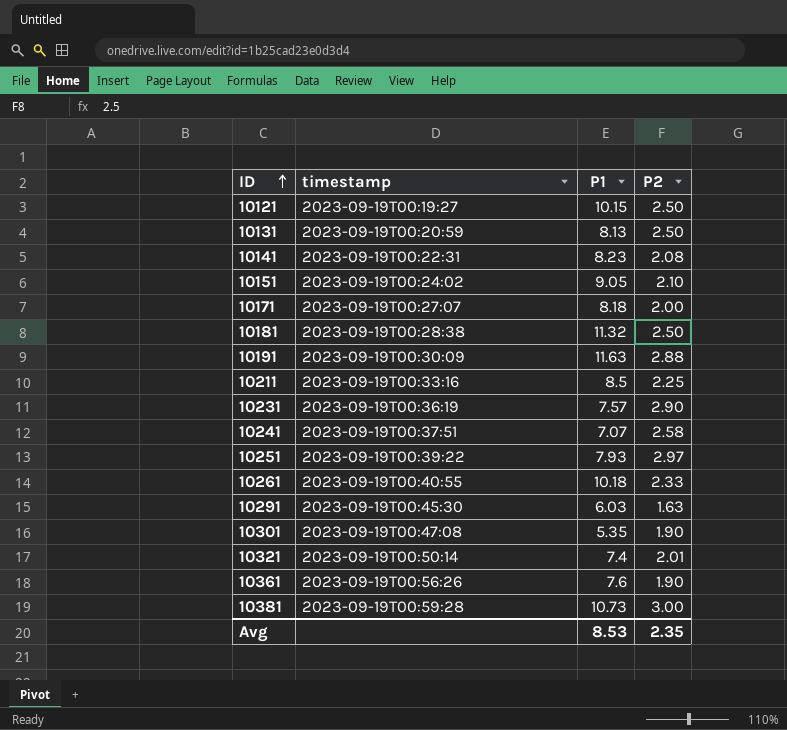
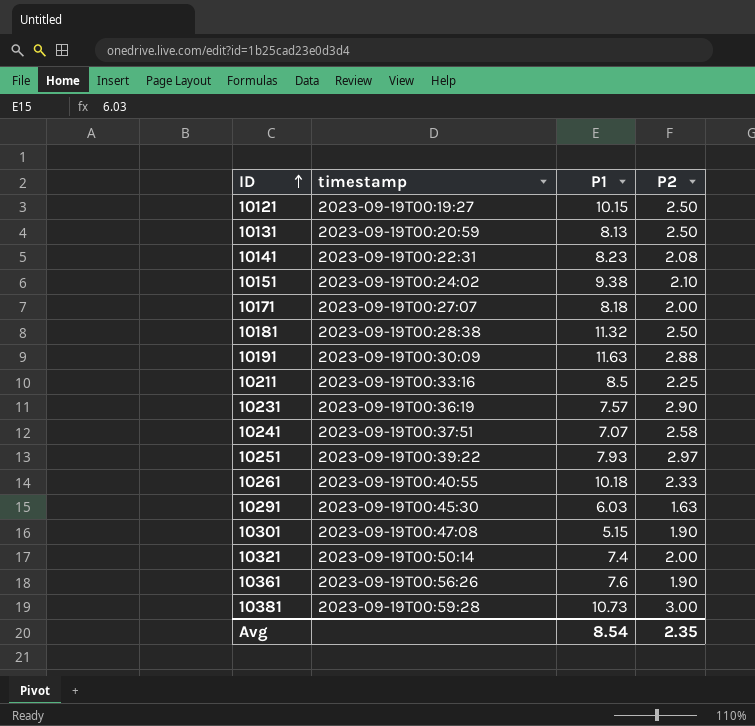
10151 | P1: 9.05 -> 9.38
10301 | P1: 5.35 -> 5.15
10321 | P2: 2.01 -> 2.00
Avg | P1: 8.53 -> 8.54

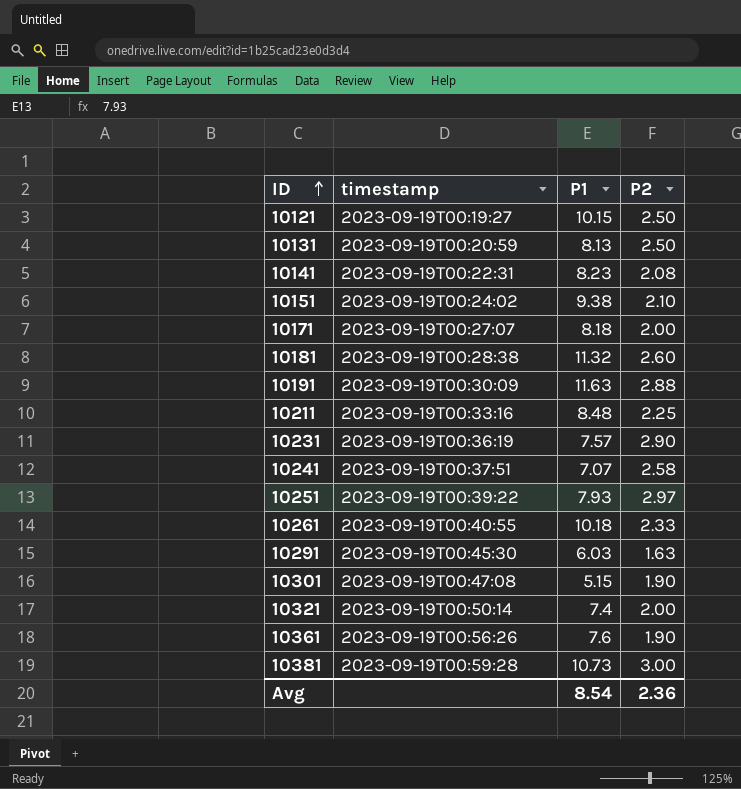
10181 | P2: 2.50 -> 2.60
10211 | P1: 8.5 -> 8.48
Avg | P2: 2.35 -> 2.36

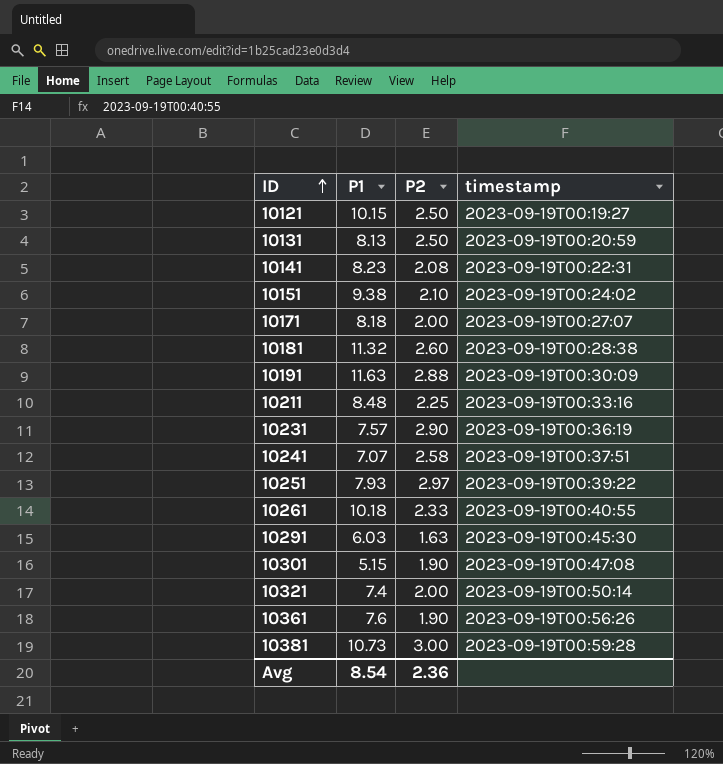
column timestamp | position: 2 -> 4

